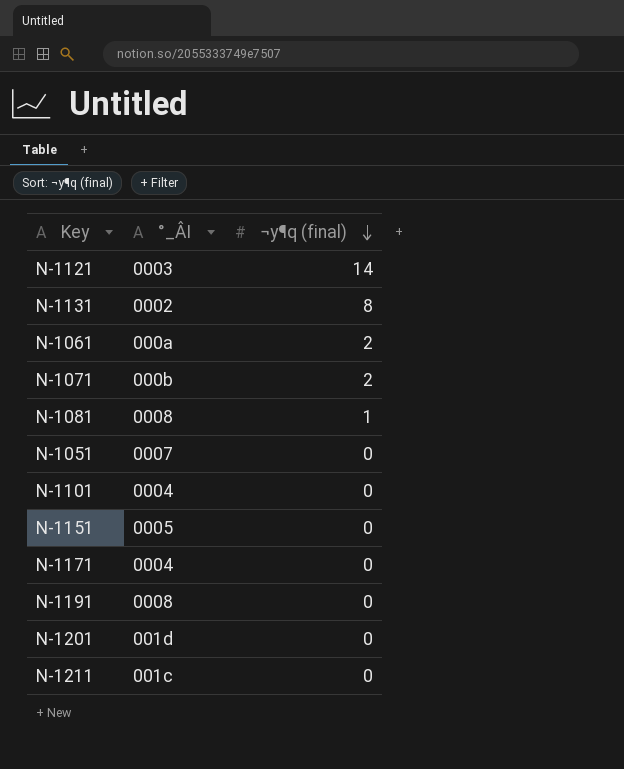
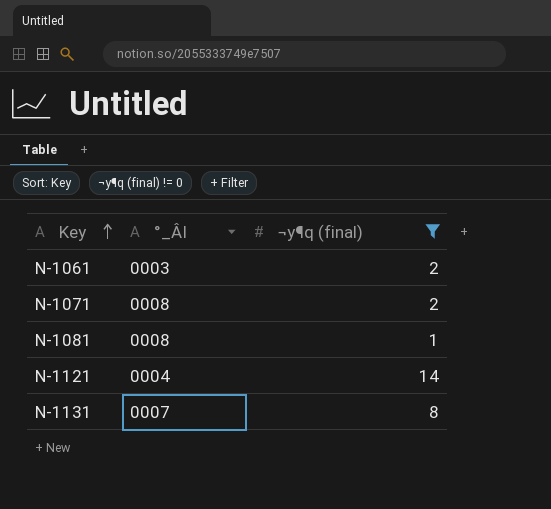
filter: none -> ¬y¶q (final) != 0
row order: ¬y¶q (final) descending -> Key ascending
N-1061 | °_ÂI: 000a -> 0003
N-1071 | °_ÂI: 000b -> 0008
N-1121 | °_ÂI: 0003 -> 0004
N-1131 | °_ÂI: 0002 -> 0007

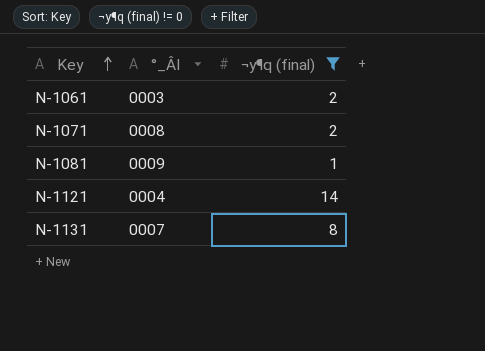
N-1081 | °_ÂI: 0008 -> 0009

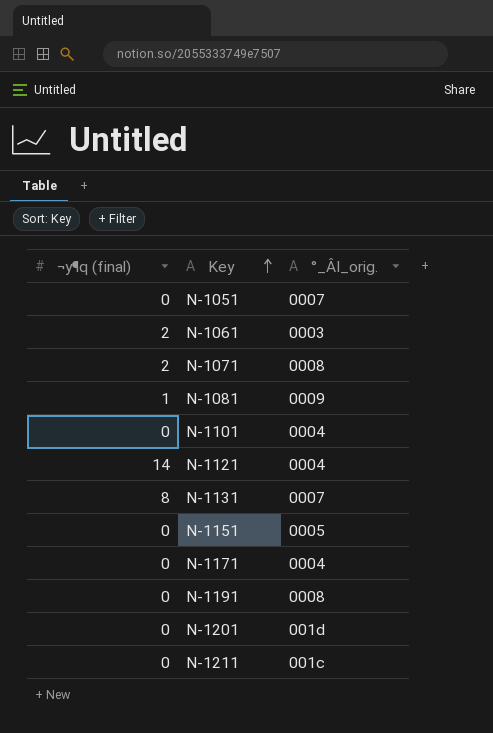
filter: ¬y¶q (final) != 0 -> none
column ¬y¶q (final) | position: 3 -> 1
column name: °_ÂI -> °_ÂI_orig.

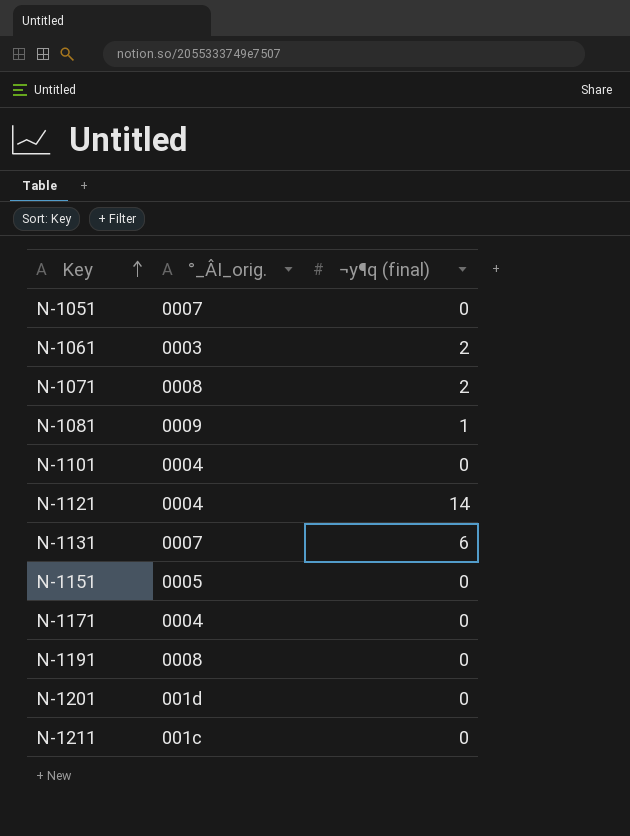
column ¬y¶q (final) | position: 1 -> 3
N-1131 | ¬y¶q (final): 8 -> 6

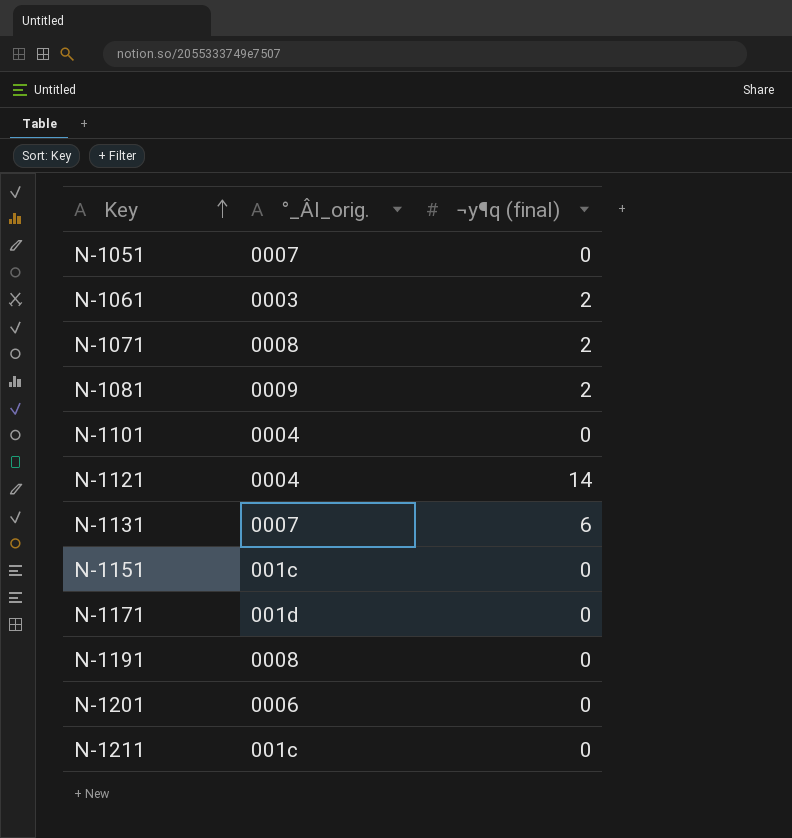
N-1081 | ¬y¶q (final): 1 -> 2
N-1151 | °_ÂI_orig.: 0005 -> 001c
N-1171 | °_ÂI_orig.: 0004 -> 001d
N-1201 | °_ÂI_orig.: 001d -> 0006

